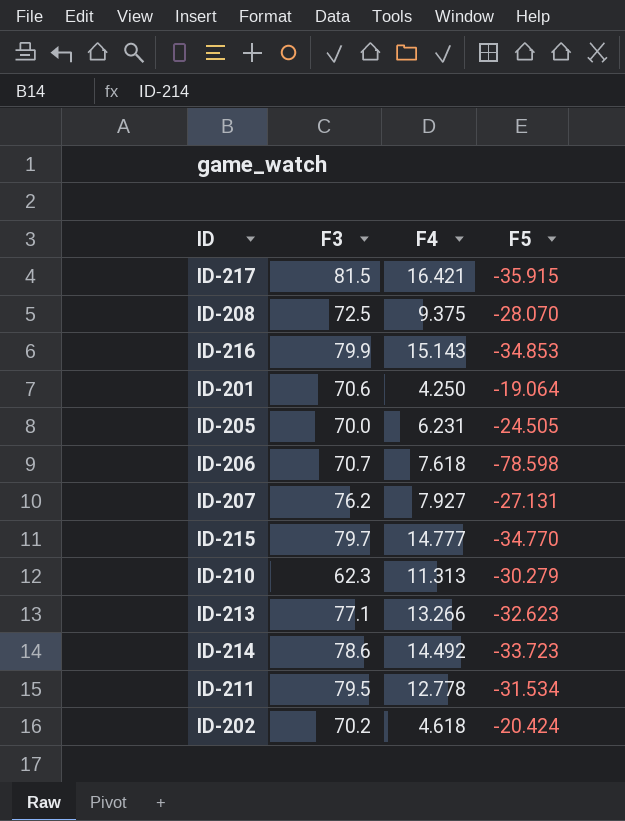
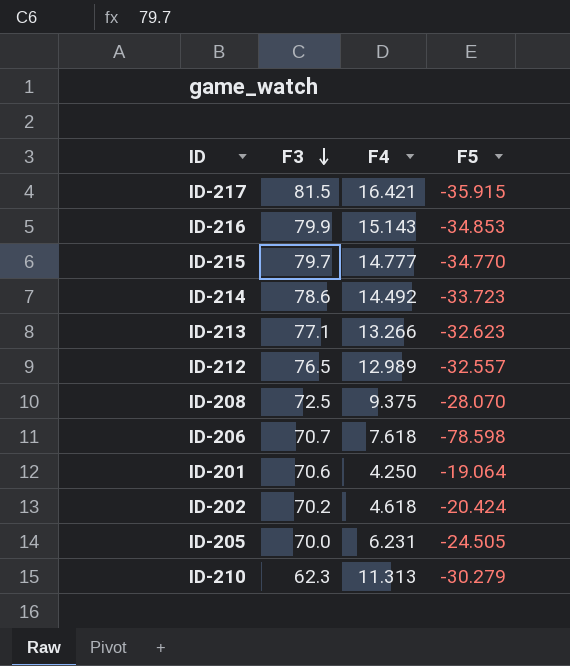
row order: none -> F3 descending
row ID-207: 76.2 | 7.927 | -27.131 -> none
row ID-211: 79.5 | 12.778 | -31.534 -> none
row ID-212: none -> 76.5 | 12.989 | -32.557

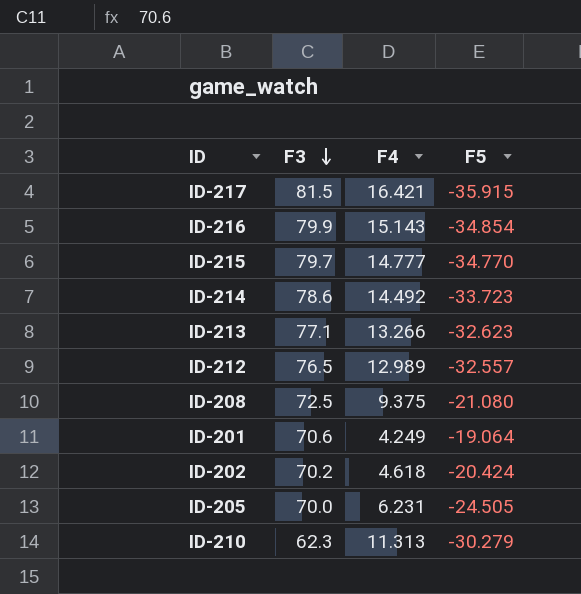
row ID-206: 70.7 | 7.618 | -78.598 -> none
ID-216 | F5: -34.853 -> -34.854
ID-208 | F5: -28.070 -> -21.080
ID-201 | F4: 4.250 -> 4.249

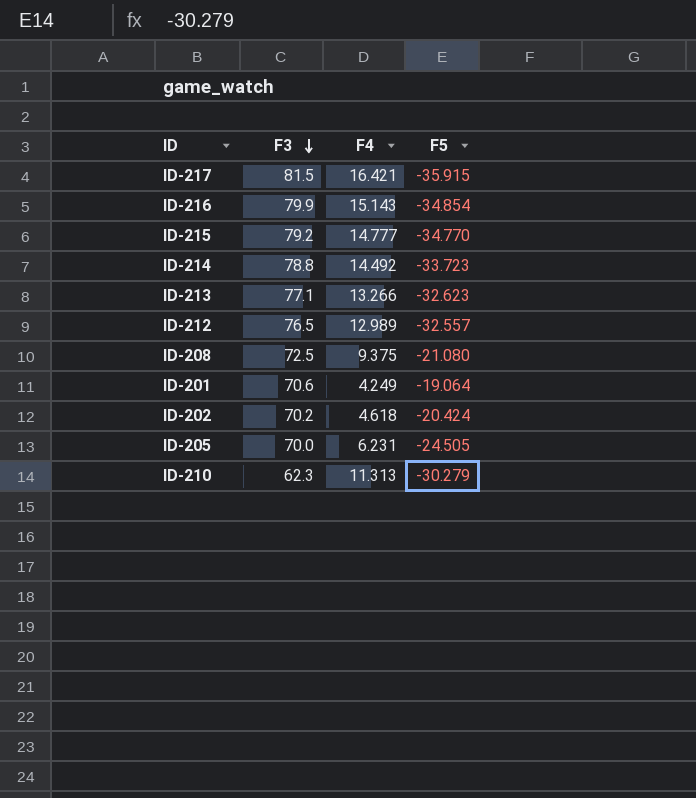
ID-215 | F3: 79.7 -> 79.2
ID-214 | F3: 78.6 -> 78.8

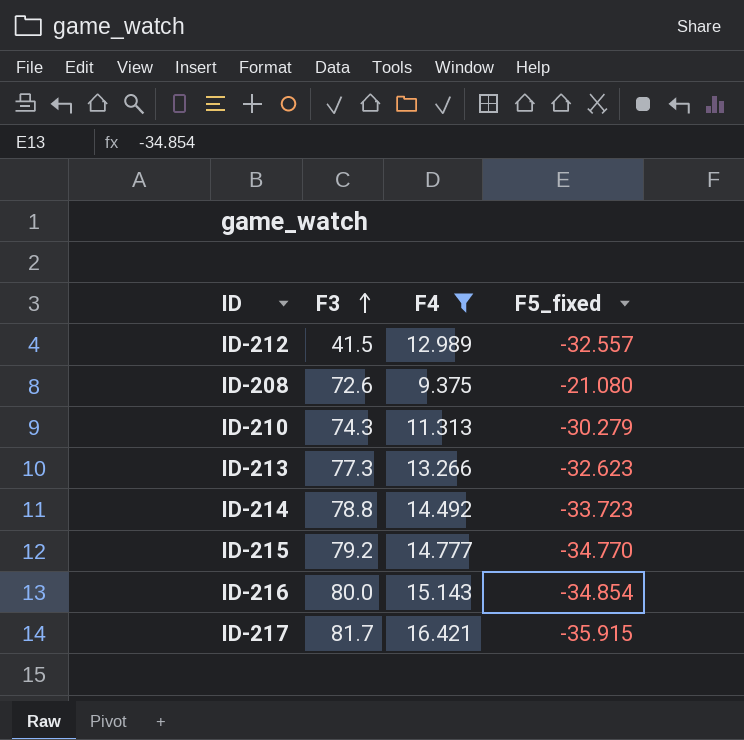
filter: none -> F4 >= 9.375
row order: F3 descending -> F3 ascending
column name: F5 -> F5_fixed
ID-212 | F3: 76.5 -> 41.5
ID-208 | F3: 72.5 -> 72.6
ID-210 | F3: 62.3 -> 74.3
ID-213 | F3: 77.1 -> 77.3
ID-216 | F3: 79.9 -> 80.0
ID-217 | F3: 81.5 -> 81.7

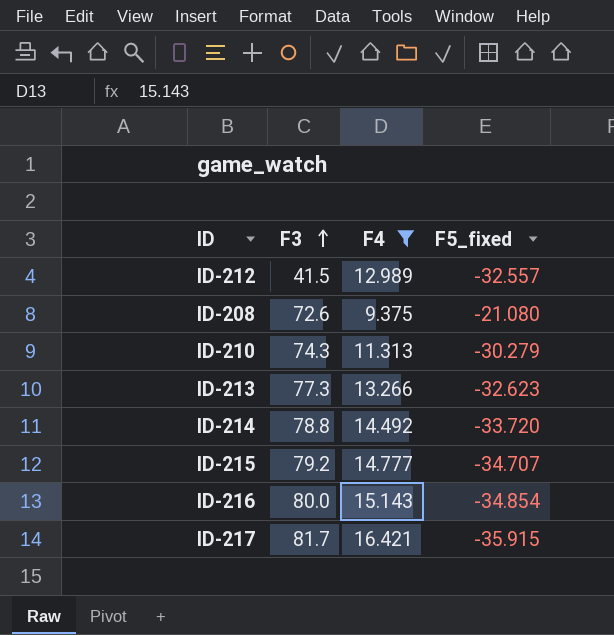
ID-214 | F5_fixed: -33.723 -> -33.720
ID-215 | F5_fixed: -34.770 -> -34.707

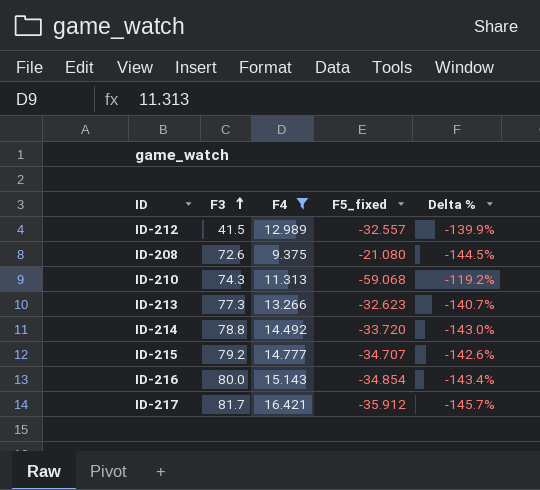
column Delta % | formula: none -> ([F4] - [F5_fixed]) / [F5_fixed]
ID-210 | F5_fixed: -30.279 -> -59.068
ID-217 | F5_fixed: -35.915 -> -35.912

